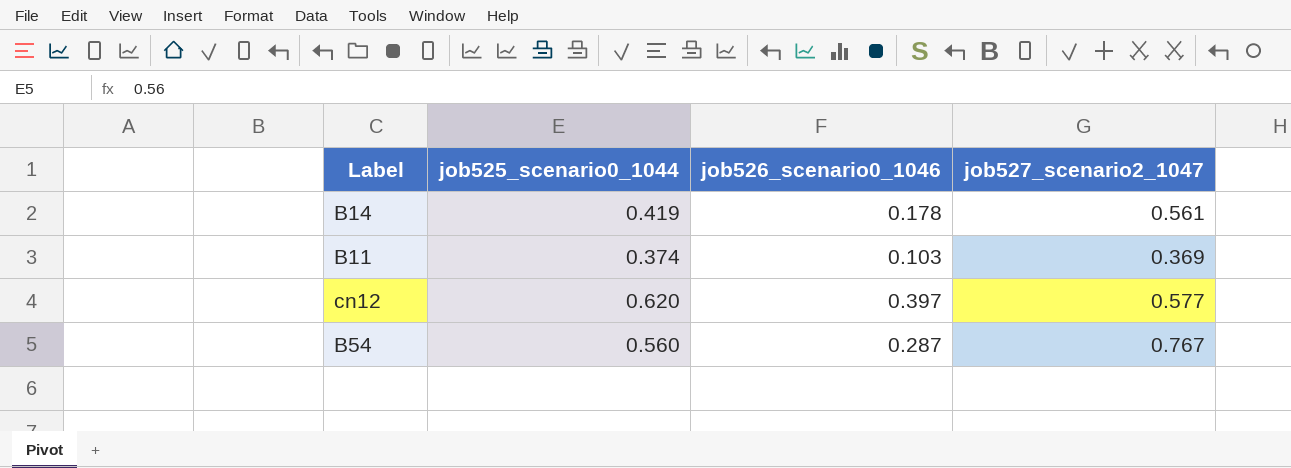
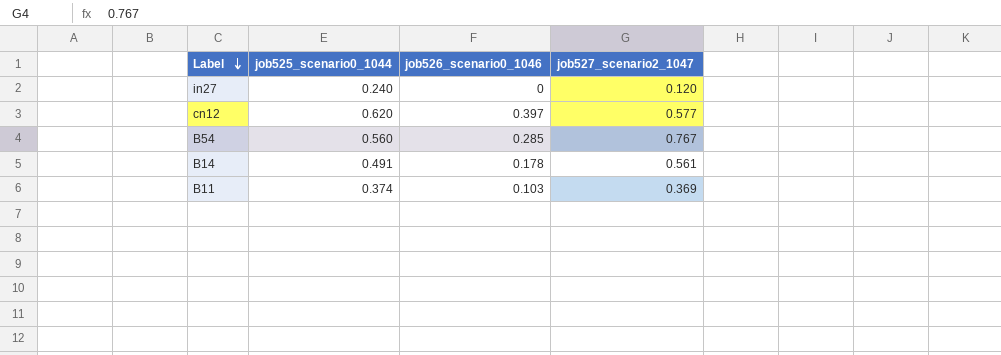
row order: none -> Label descending
row in27: none -> 0.240 | 0 | 0.120
B54 | job526_scenario0_1046: 0.287 -> 0.285
B14 | job525_scenario0_1044: 0.419 -> 0.491

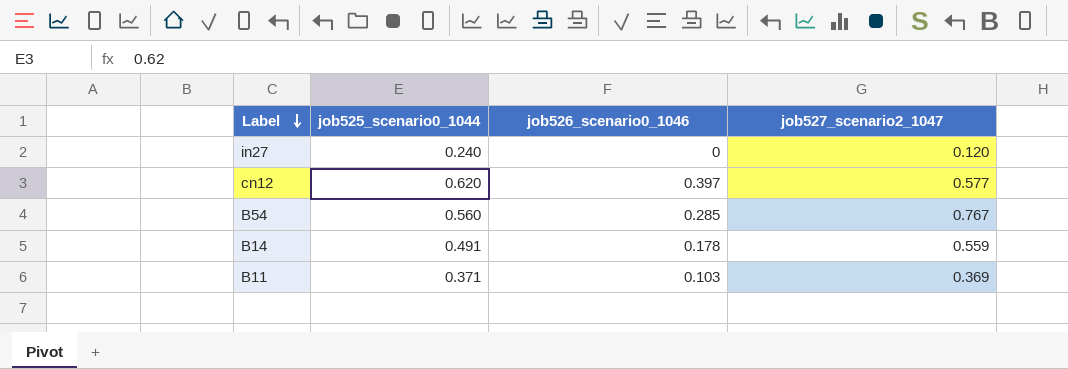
B14 | job527_scenario2_1047: 0.561 -> 0.559
B11 | job525_scenario0_1044: 0.374 -> 0.371

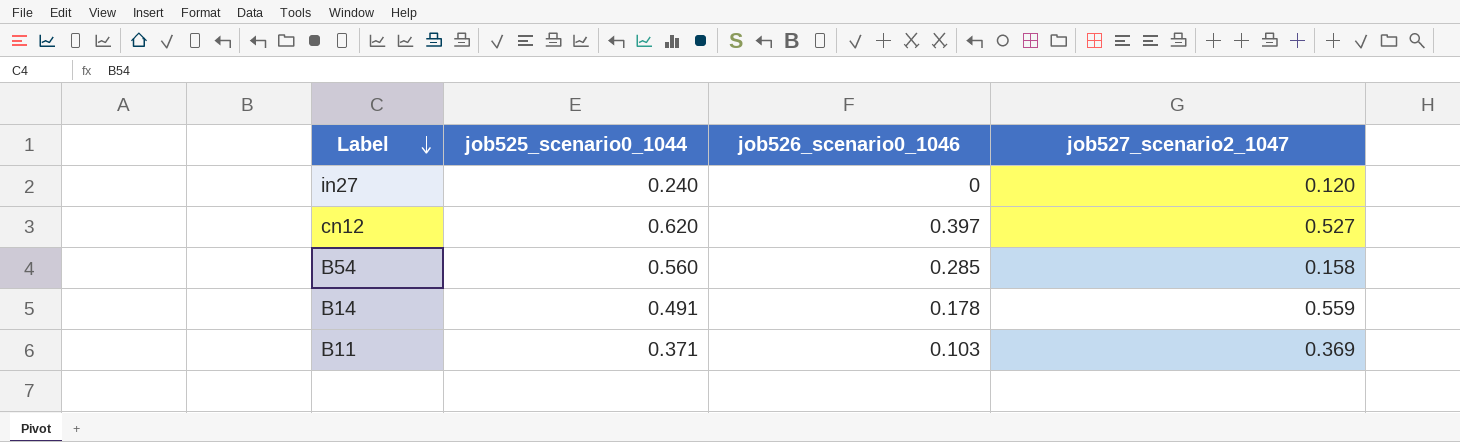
cn12 | job527_scenario2_1047: 0.577 -> 0.527
B54 | job527_scenario2_1047: 0.767 -> 0.158

